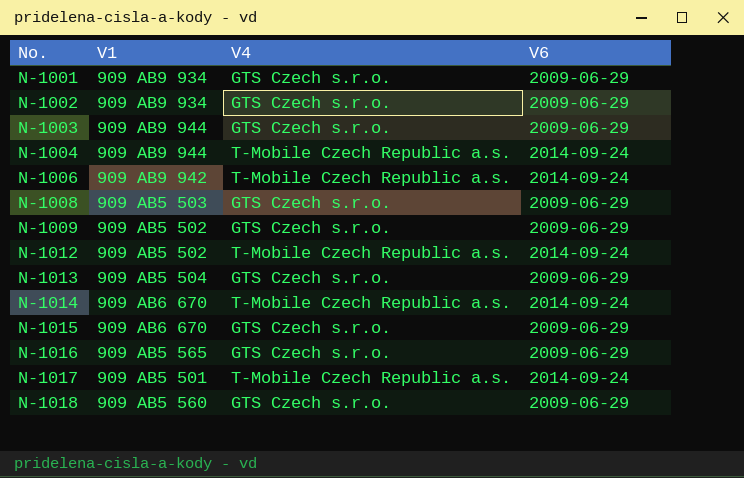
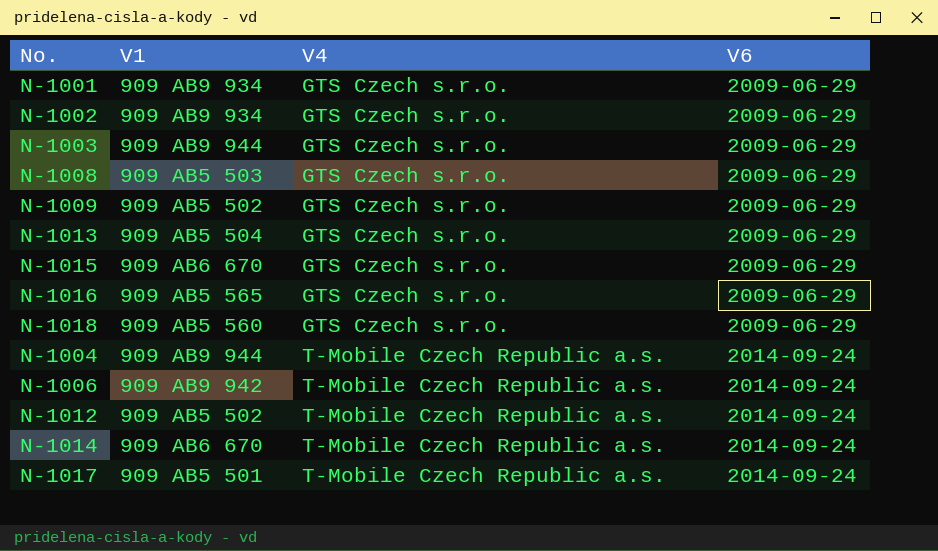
row order: No. ascending -> V4 ascending

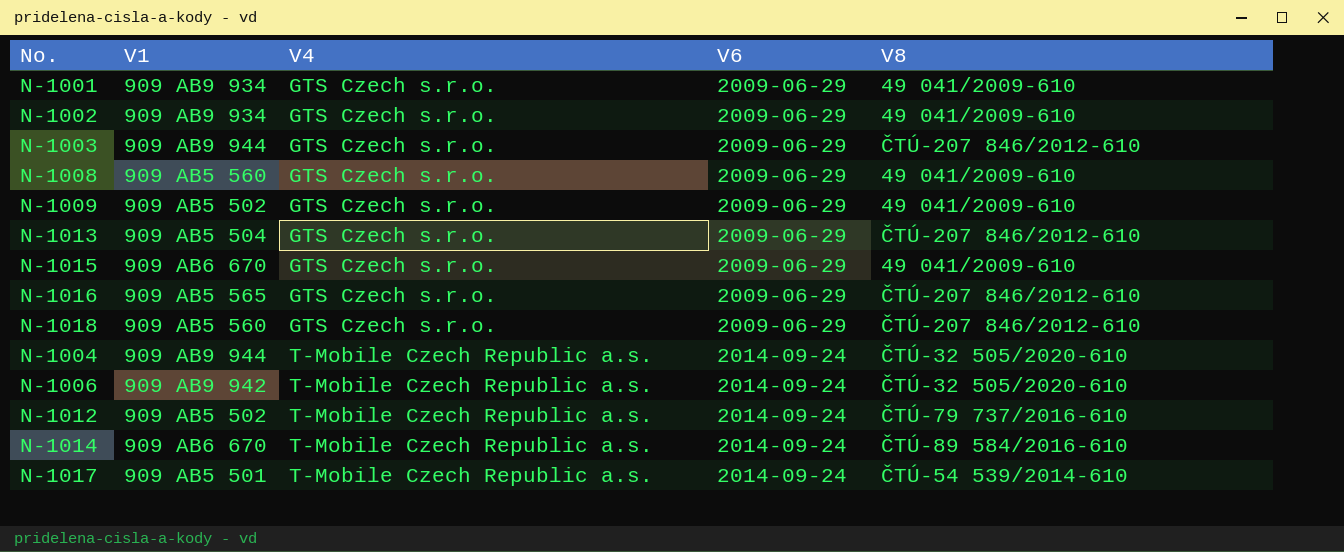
column V8 | position: none -> 5
N-1008 | V1: 909 AB5 503 -> 909 AB5 560

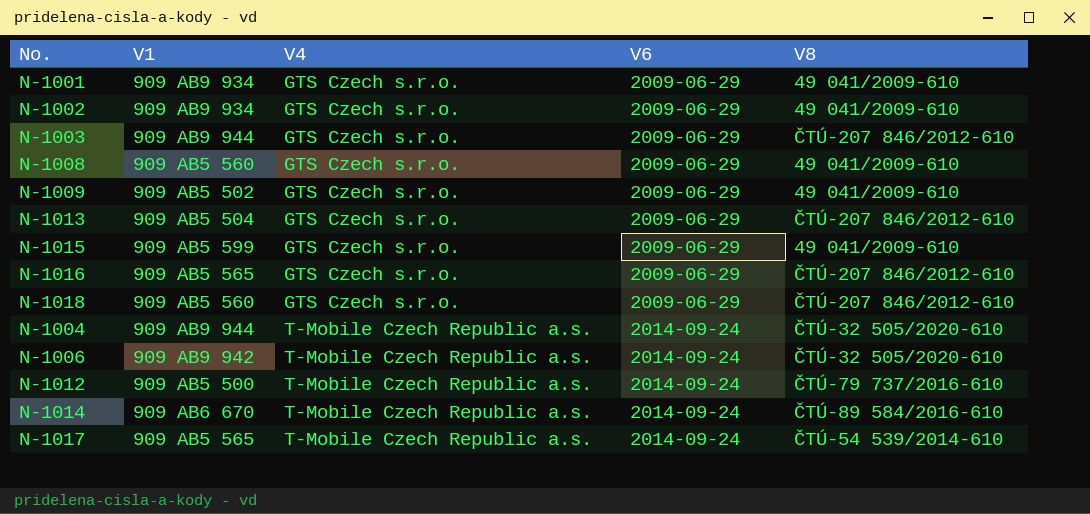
N-1015 | V1: 909 AB6 670 -> 909 AB5 599
N-1012 | V1: 909 AB5 502 -> 909 AB5 500
N-1017 | V1: 909 AB5 501 -> 909 AB5 565

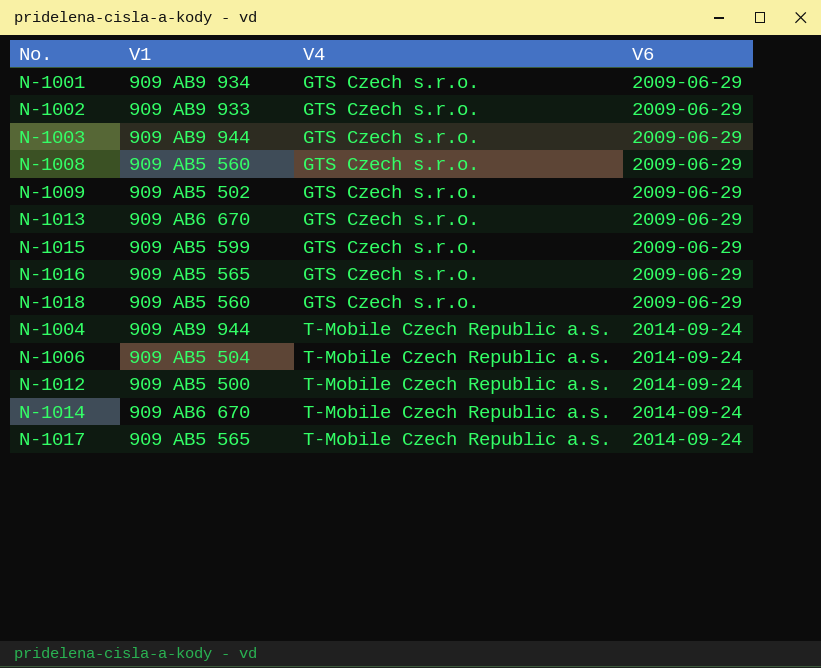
column V8 | position: 5 -> none
N-1002 | V1: 909 AB9 934 -> 909 AB9 933
N-1013 | V1: 909 AB5 504 -> 909 AB6 670
N-1006 | V1: 909 AB9 942 -> 909 AB5 504

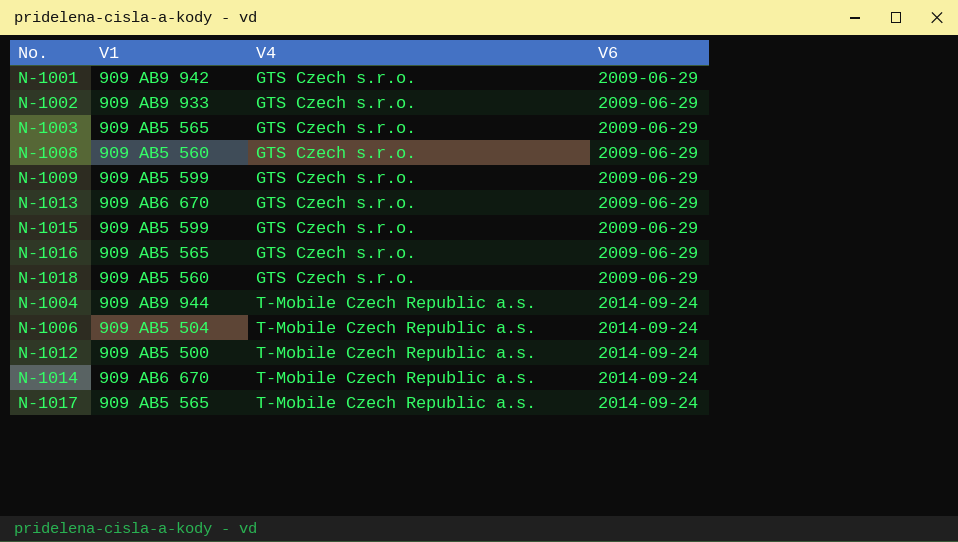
N-1001 | V1: 909 AB9 934 -> 909 AB9 942
N-1003 | V1: 909 AB9 944 -> 909 AB5 565
N-1009 | V1: 909 AB5 502 -> 909 AB5 599

